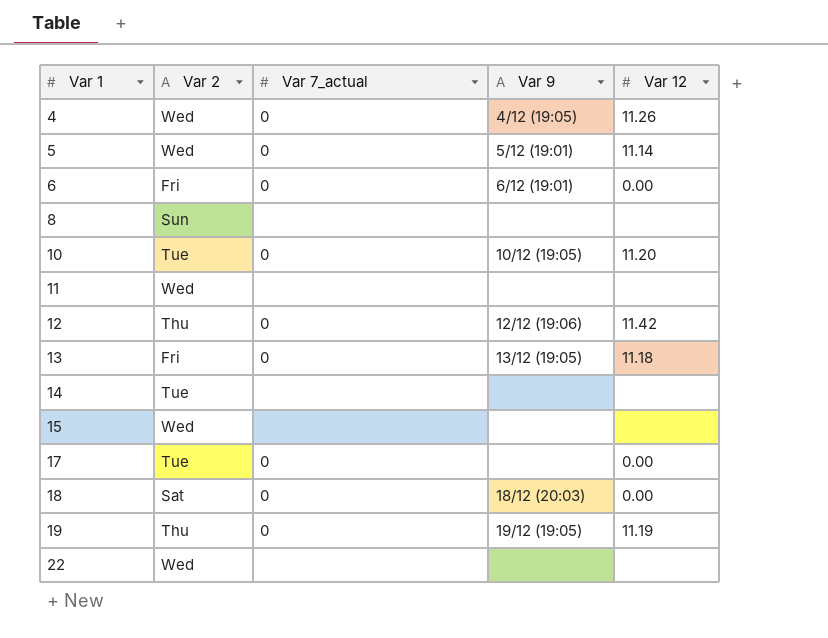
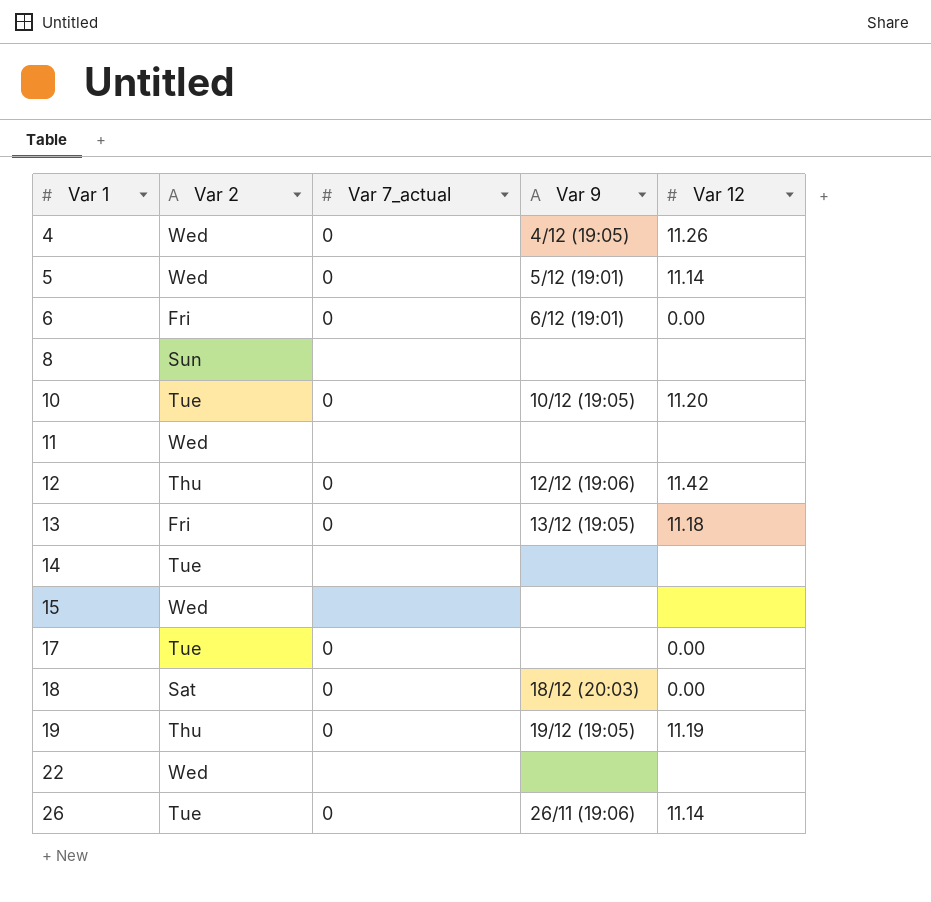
row 26: none -> Tue | 0 | 26/11 (19:06) | 11.14

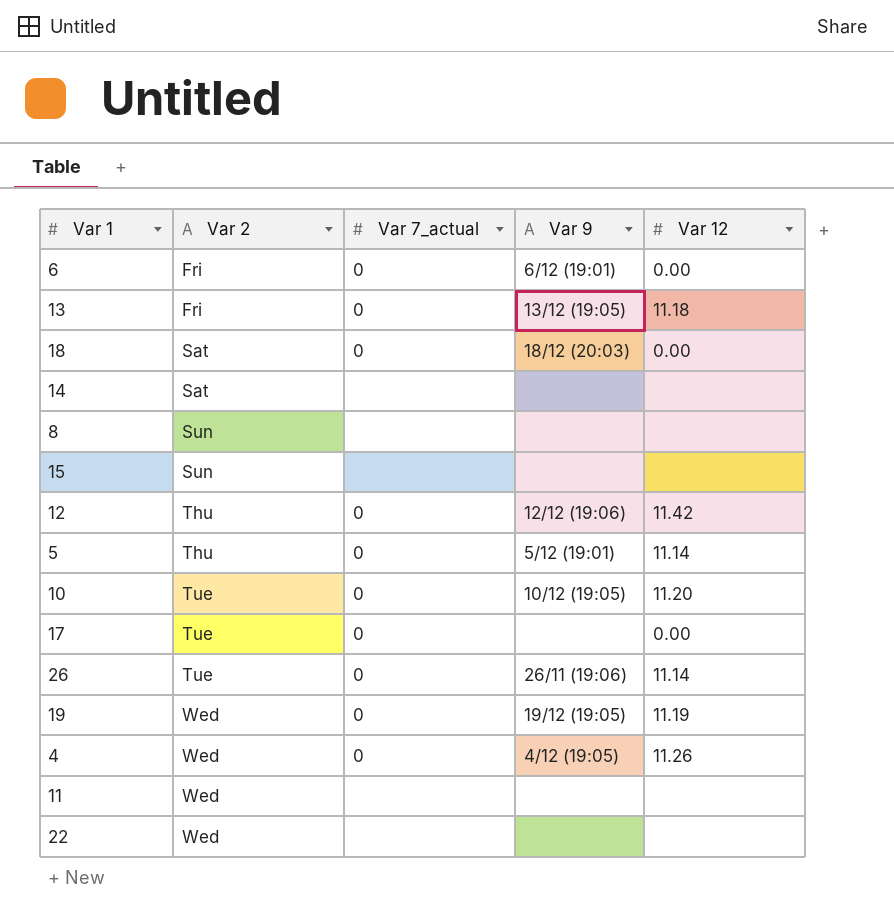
row order: Var 1 ascending -> Var 2 ascending
14 | Var 2: Tue -> Sat
15 | Var 2: Wed -> Sun
5 | Var 2: Wed -> Thu
19 | Var 2: Thu -> Wed

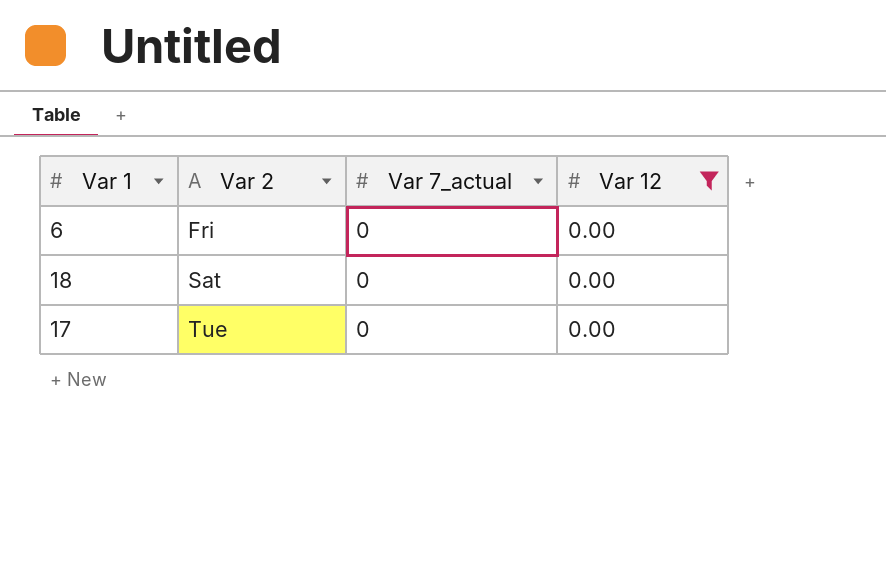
filter: none -> Var 12 = 0.00
column Var 9 | position: 4 -> none

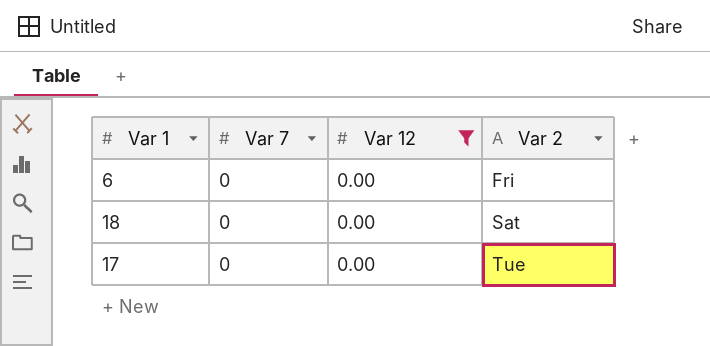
column name: Var 7_actual -> Var 7
column Var 2 | position: 2 -> 4

